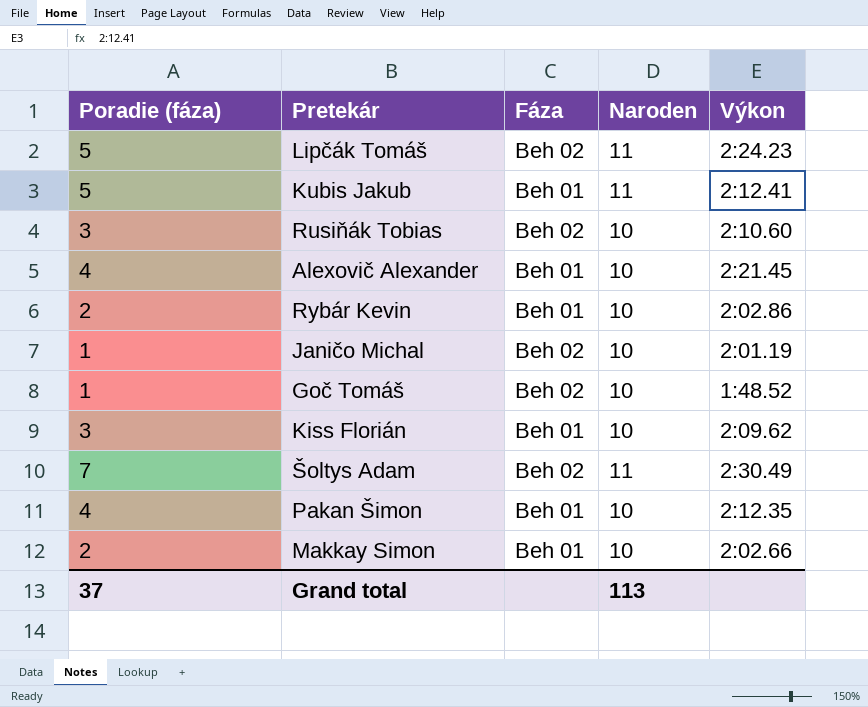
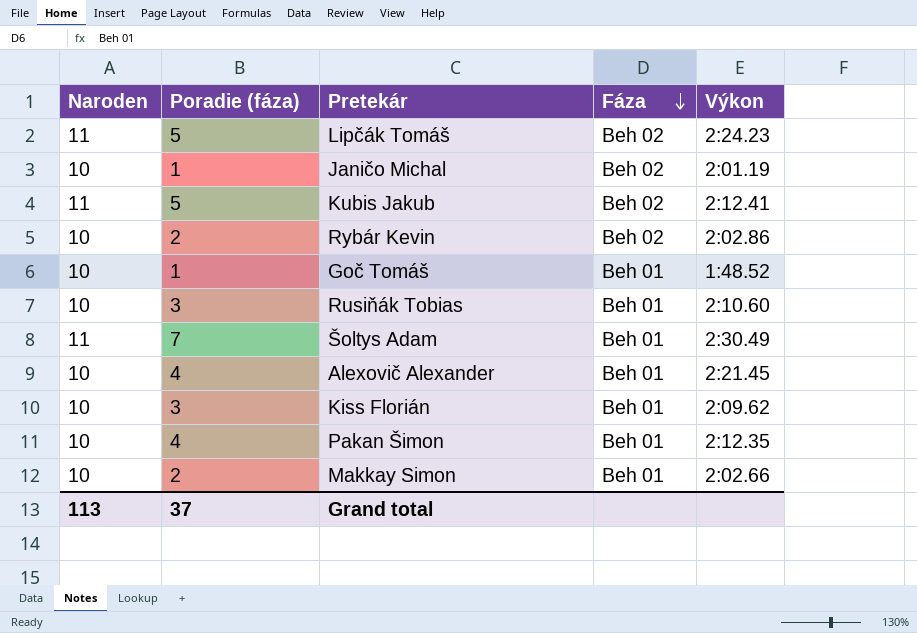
row order: none -> Fáza descending
column Naroden | position: 4 -> 1
Kubis Jakub | Fáza: Beh 01 -> Beh 02
Rybár Kevin | Fáza: Beh 01 -> Beh 02
Goč Tomáš | Fáza: Beh 02 -> Beh 01
Rusiňák Tobias | Fáza: Beh 02 -> Beh 01
Šoltys Adam | Fáza: Beh 02 -> Beh 01

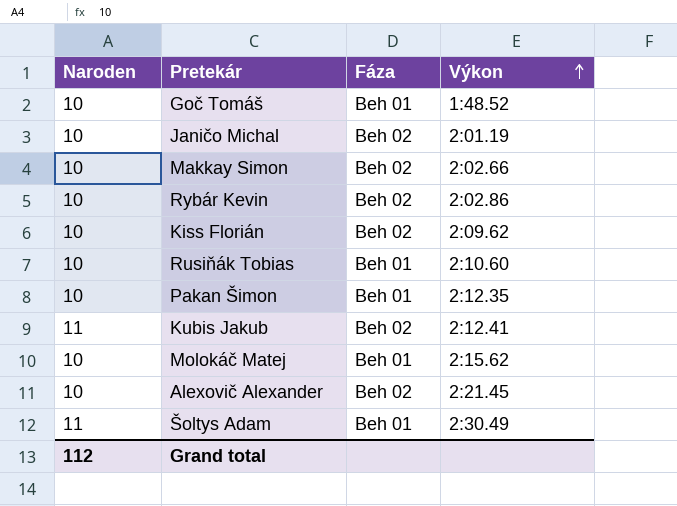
row order: Fáza descending -> Výkon ascending
column Poradie (fáza) | position: 2 -> none
row Lipčák Tomáš: 11 | 5 | Beh 02 | 2:24.23 -> none
Makkay Simon | Fáza: Beh 01 -> Beh 02
Kiss Florián | Fáza: Beh 01 -> Beh 02
row Molokáč Matej: none -> 10 | Beh 01 | 2:15.62
Alexovič Alexander | Fáza: Beh 01 -> Beh 02
Grand total | Naroden: 113 -> 112

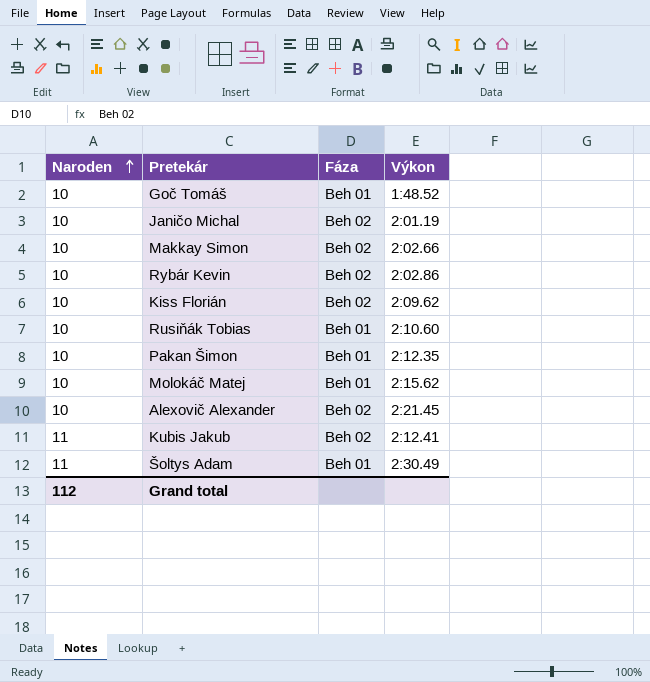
row order: Výkon ascending -> Naroden ascending

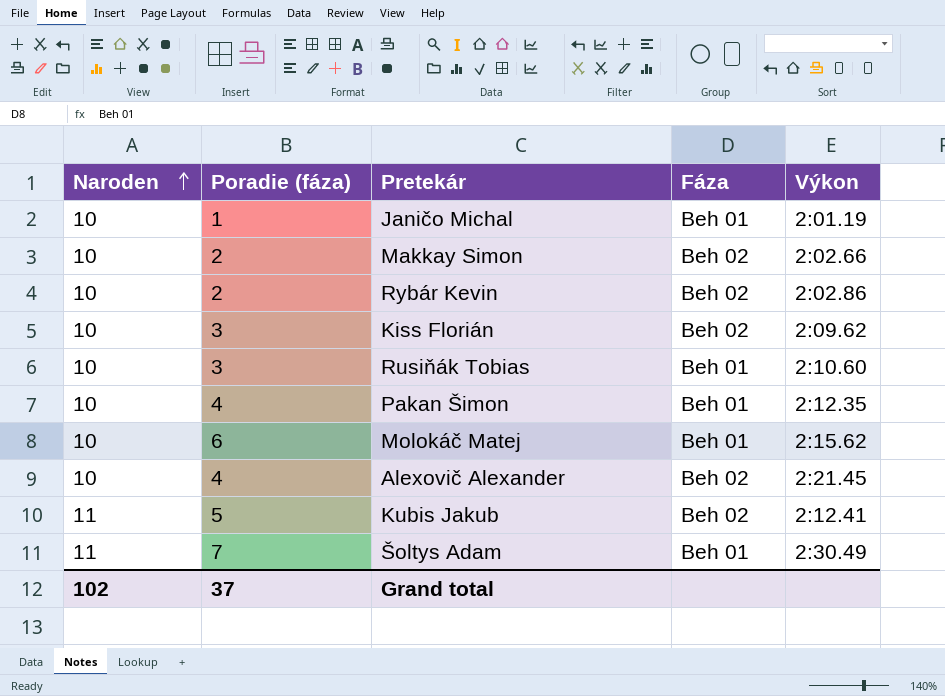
column Poradie (fáza) | position: none -> 2
row Goč Tomáš: 10 | Beh 01 | 1:48.52 -> none
Janičo Michal | Fáza: Beh 02 -> Beh 01
Grand total | Naroden: 112 -> 102

